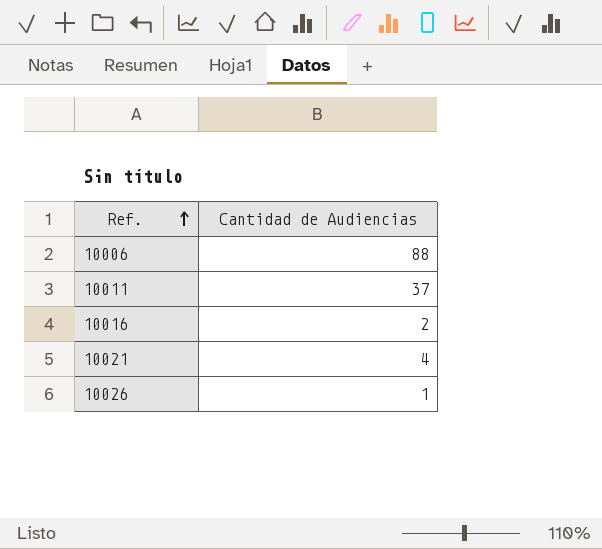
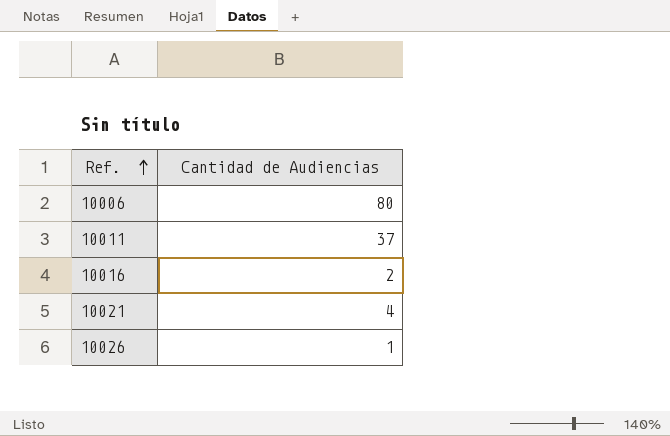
10006 | Cantidad de Audiencias: 88 -> 80

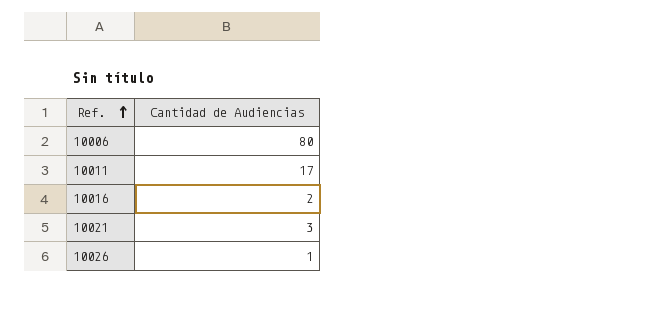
10011 | Cantidad de Audiencias: 37 -> 17
10021 | Cantidad de Audiencias: 4 -> 3

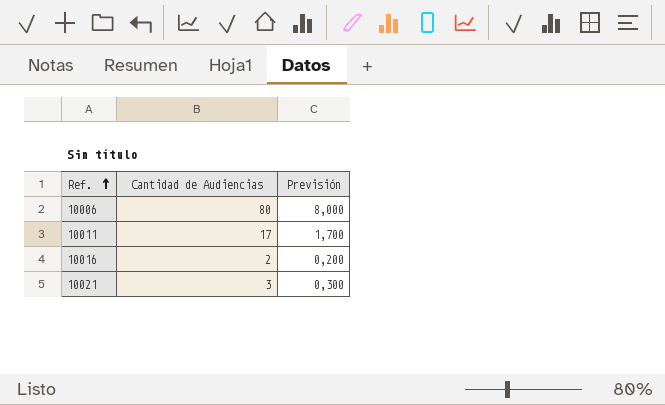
column Previsión | formula: none -> [Cantidad de Audiencias] * 0,1
row 10026: 1 -> none

